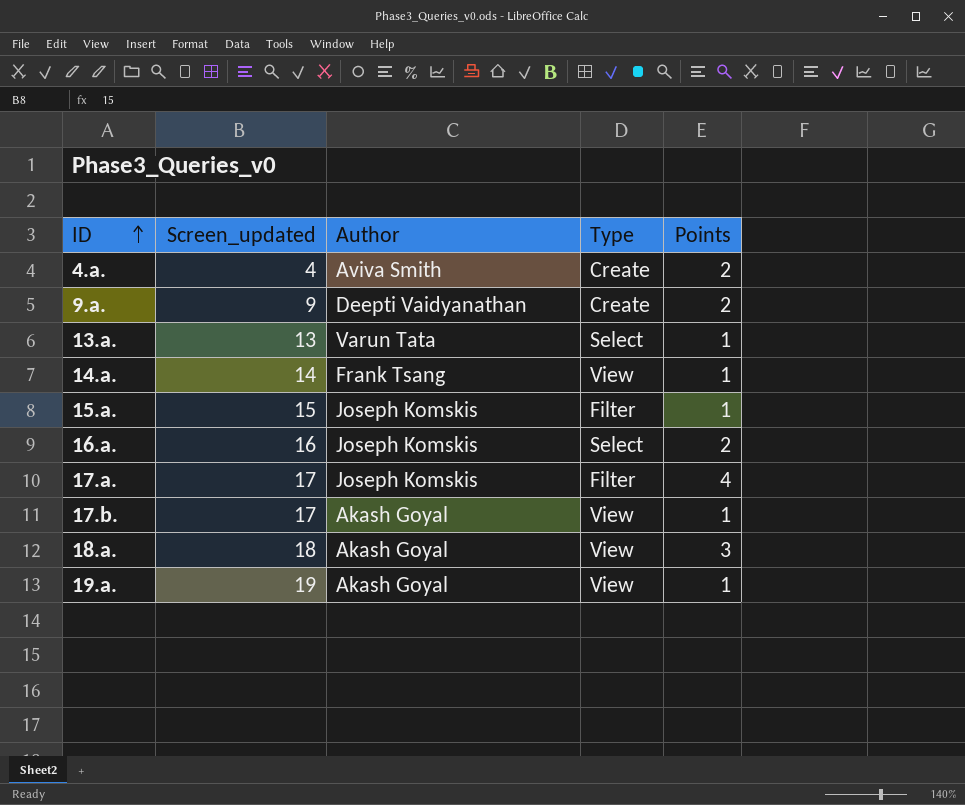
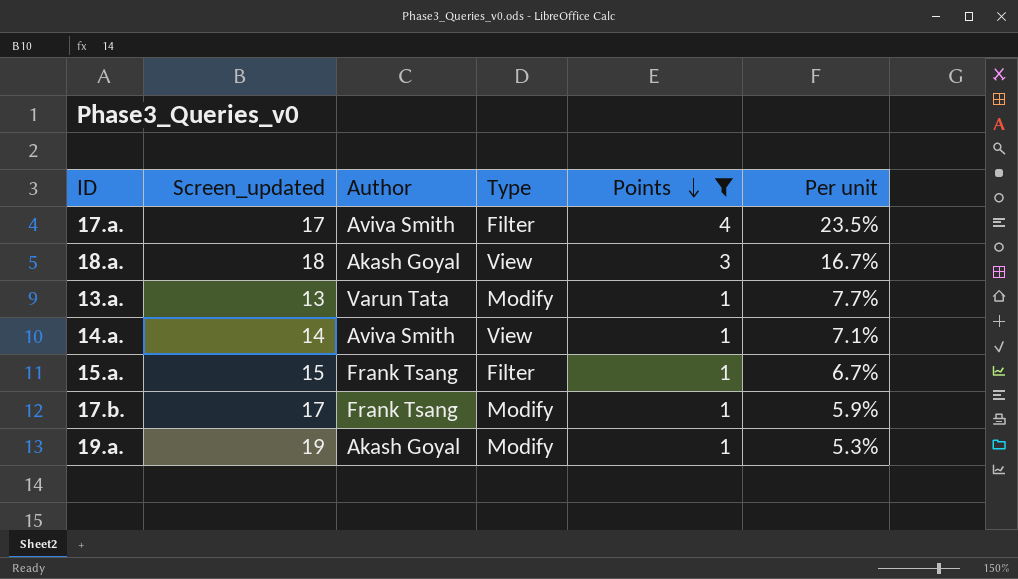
filter: none -> Points != 2
row order: ID ascending -> Points descending
column Per unit | formula: none -> [Points] / [Screen_updated]
17.a. | Author: Joseph Komskis -> Aviva Smith
13.a. | Type: Select -> Modify
14.a. | Author: Frank Tsang -> Aviva Smith
15.a. | Author: Joseph Komskis -> Frank Tsang
17.b. | Author: Akash Goyal -> Frank Tsang
17.b. | Type: View -> Modify
19.a. | Type: View -> Modify

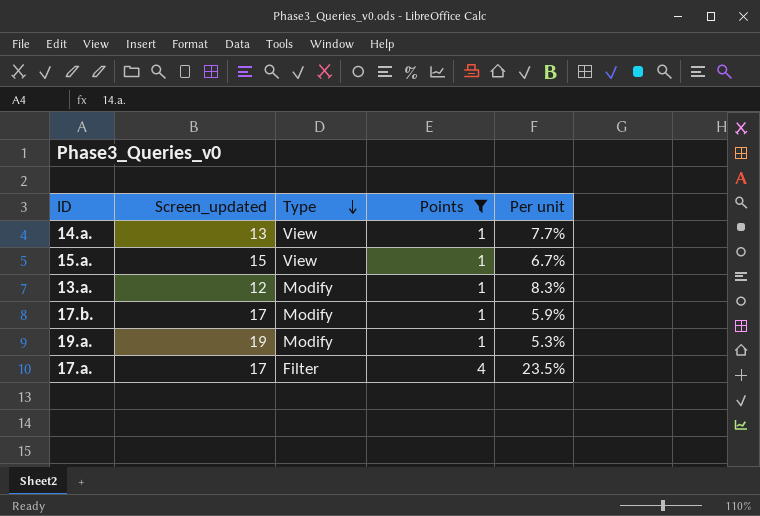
row order: Points descending -> Type descending
column Author | position: 3 -> none
row 18.a.: 18 | Akash Goyal | View | 3 | 16.7% -> none
14.a. | Screen_updated: 14 -> 13
14.a. | Per unit: 7.1% -> 7.7%
15.a. | Type: Filter -> View
13.a. | Screen_updated: 13 -> 12
13.a. | Per unit: 7.7% -> 8.3%

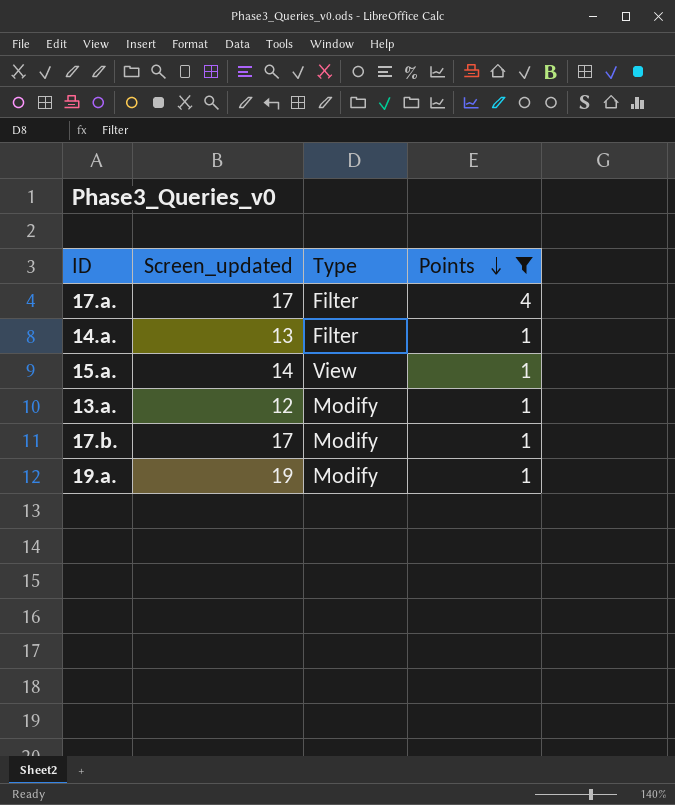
row order: Type descending -> Points descending
column Per unit | formula: [Points] / [Screen_updated] -> none
14.a. | Type: View -> Filter
15.a. | Screen_updated: 15 -> 14

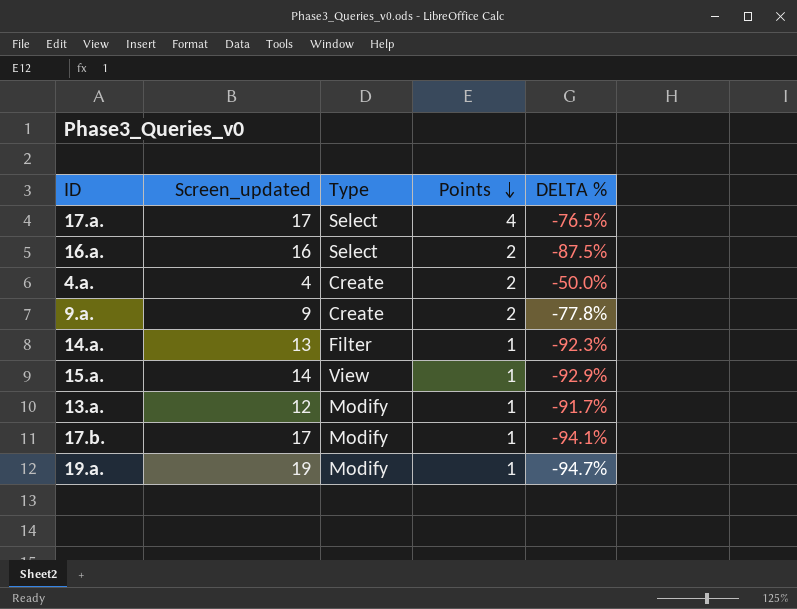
filter: Points != 2 -> none
column DELTA % | formula: none -> ([Points] - [Screen_updated]) / [Screen_updated]
17.a. | Type: Filter -> Select

